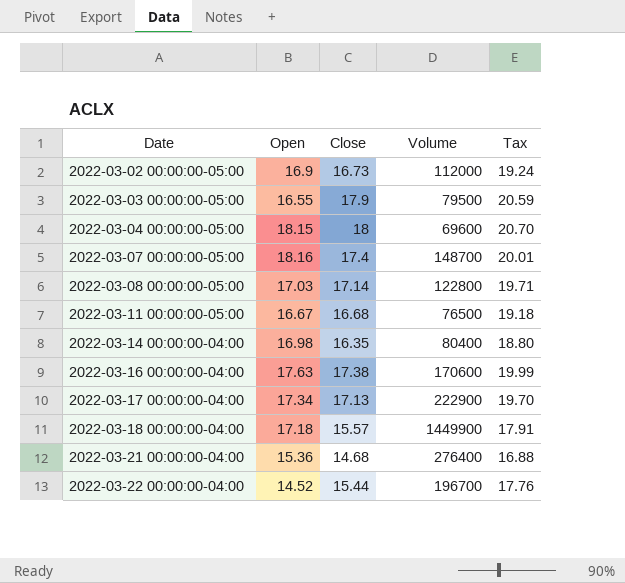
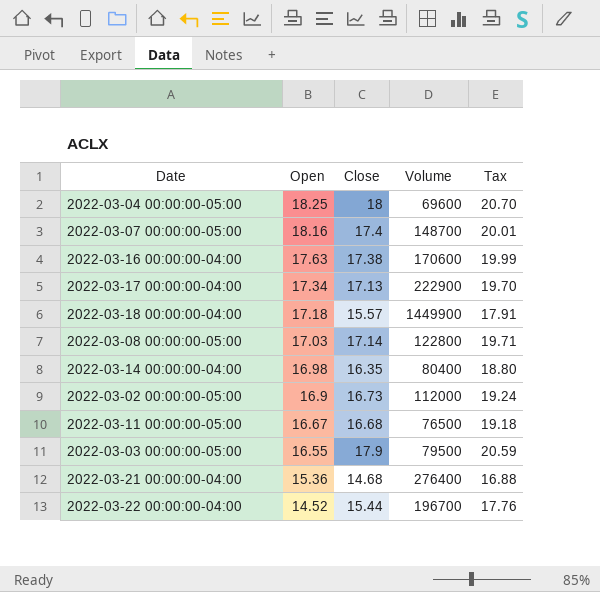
row order: Date ascending -> Open descending
2022-03-04 00:00:00-05:00 | Open: 18.15 -> 18.25

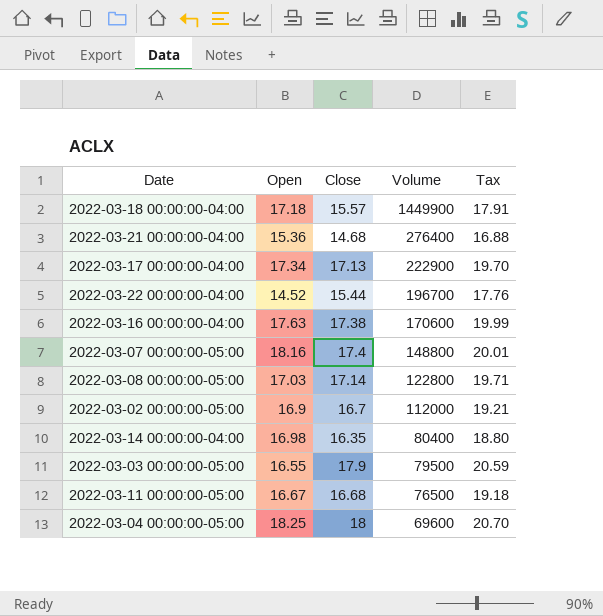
row order: Open descending -> Volume descending
2022-03-07 00:00:00-05:00 | Volume: 148700 -> 148800
2022-03-02 00:00:00-05:00 | Close: 16.73 -> 16.7
2022-03-02 00:00:00-05:00 | Tax: 19.24 -> 19.21

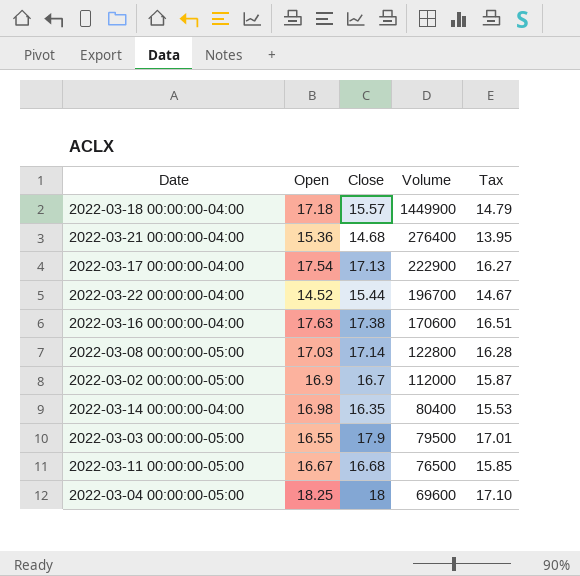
column Tax | formula: [Close] * 1.15 -> [Close] * 0.95
row 2022-03-07 00:00:00-05:00: 18.16 | 17.4 | 148800 | 20.01 -> none
2022-03-17 00:00:00-04:00 | Open: 17.34 -> 17.54

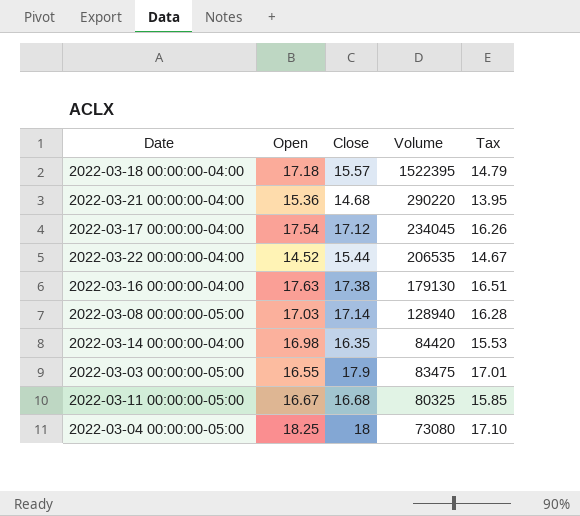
row 2022-03-02 00:00:00-05:00: 16.9 | 16.7 | 112000 | 15.87 -> none
2022-03-18 00:00:00-04:00 | Volume: 1449900 -> 1522395
2022-03-21 00:00:00-04:00 | Volume: 276400 -> 290220
2022-03-17 00:00:00-04:00 | Close: 17.13 -> 17.12
2022-03-17 00:00:00-04:00 | Volume: 222900 -> 234045
2022-03-17 00:00:00-04:00 | Tax: 16.27 -> 16.26
2022-03-22 00:00:00-04:00 | Volume: 196700 -> 206535
2022-03-16 00:00:00-04:00 | Volume: 170600 -> 179130
2022-03-08 00:00:00-05:00 | Volume: 122800 -> 128940
2022-03-14 00:00:00-04:00 | Volume: 80400 -> 84420
2022-03-03 00:00:00-05:00 | Volume: 79500 -> 83475
2022-03-11 00:00:00-05:00 | Volume: 76500 -> 80325
2022-03-04 00:00:00-05:00 | Volume: 69600 -> 73080

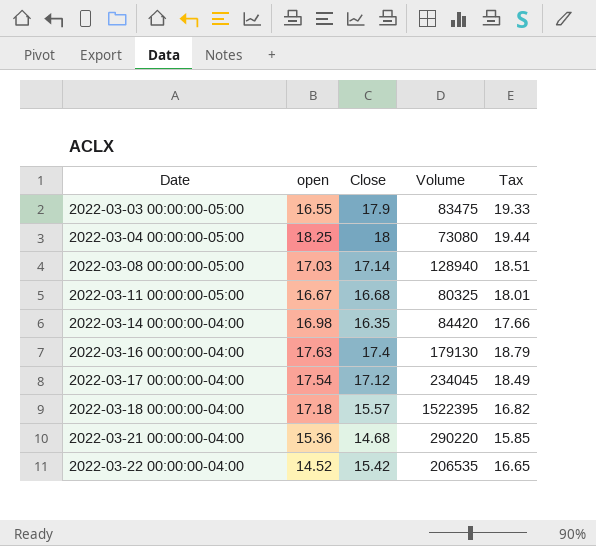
row order: Volume descending -> Date ascending
column name: Open -> open
column Tax | formula: [Close] * 0.95 -> [Close] * 1.08
2022-03-16 00:00:00-04:00 | Close: 17.38 -> 17.4
2022-03-22 00:00:00-04:00 | Close: 15.44 -> 15.42

